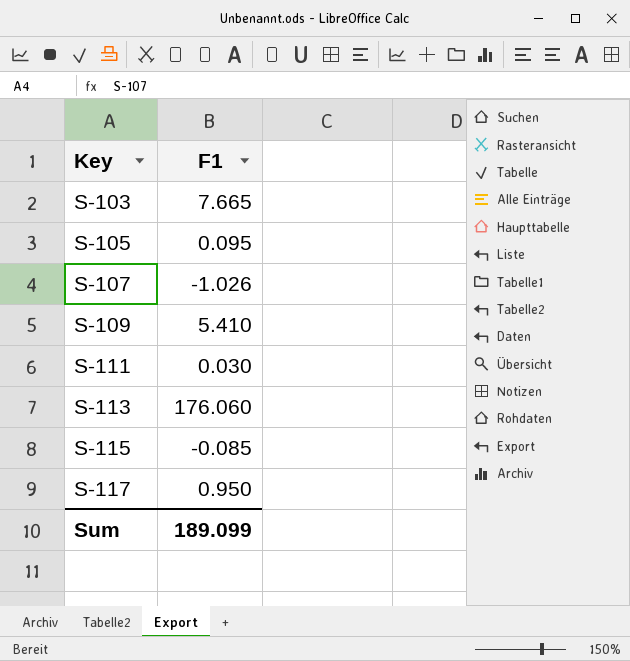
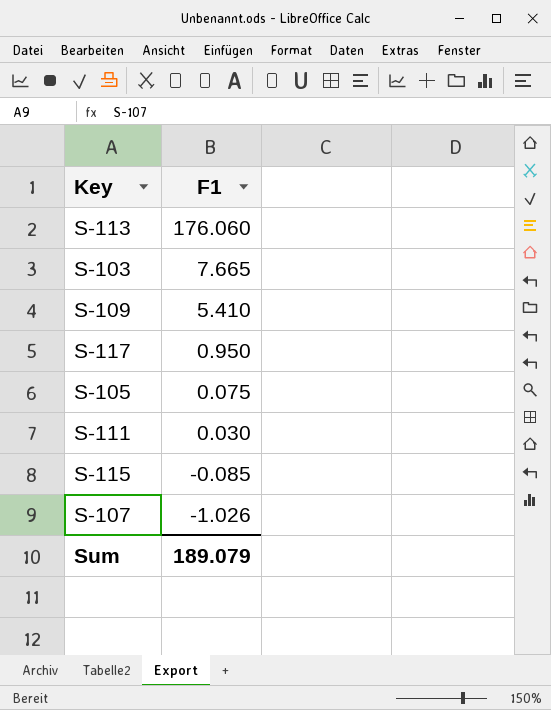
row order: Key ascending -> F1 descending
S-105 | F1: 0.095 -> 0.075
Sum | F1: 189.099 -> 189.079

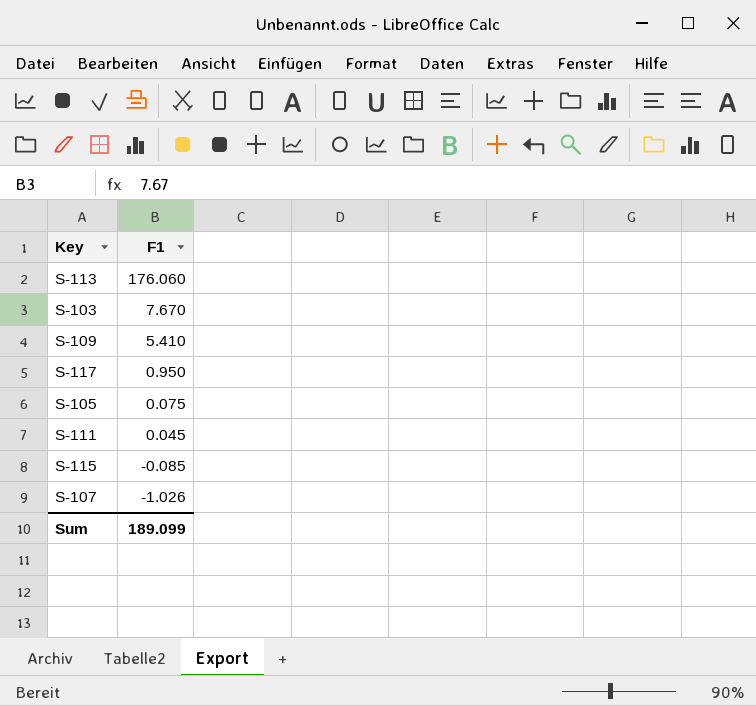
S-103 | F1: 7.665 -> 7.670
S-111 | F1: 0.030 -> 0.045
Sum | F1: 189.079 -> 189.099

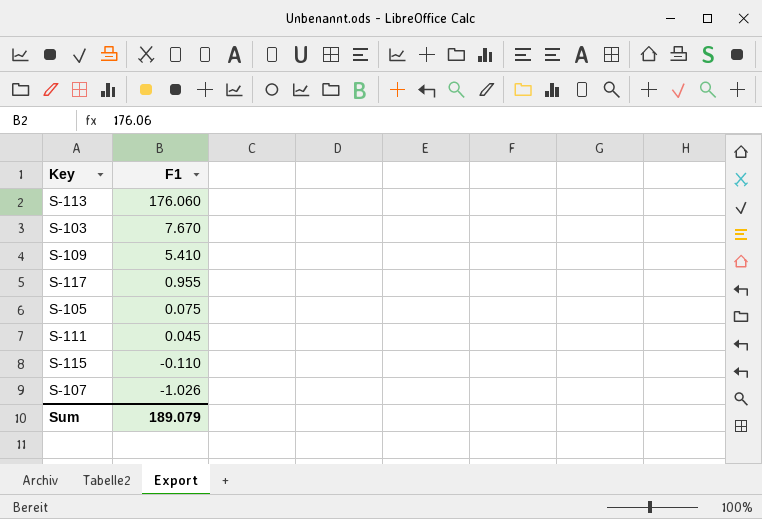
S-117 | F1: 0.950 -> 0.955
S-115 | F1: -0.085 -> -0.110
Sum | F1: 189.099 -> 189.079

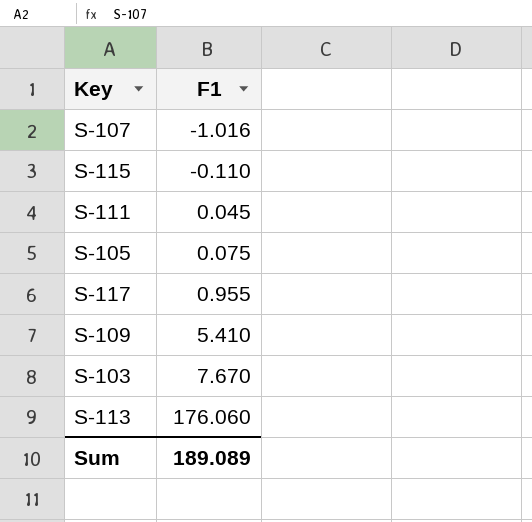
row order: F1 descending -> F1 ascending
S-107 | F1: -1.026 -> -1.016
Sum | F1: 189.079 -> 189.089

